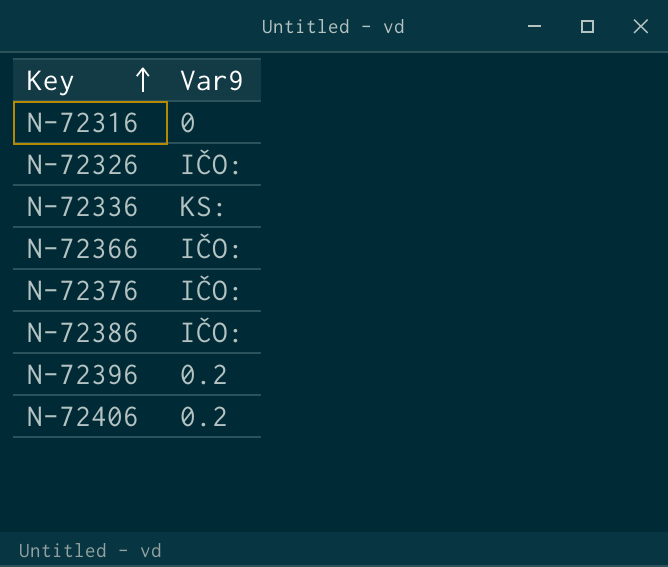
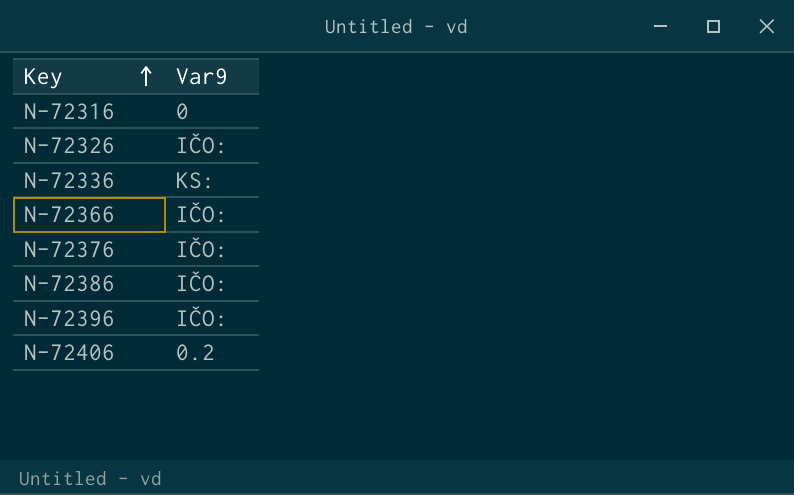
N-72396 | Var9: 0.2 -> IČO:

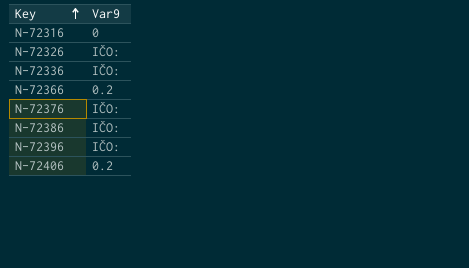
N-72336 | Var9: KS: -> IČO:
N-72366 | Var9: IČO: -> 0.2

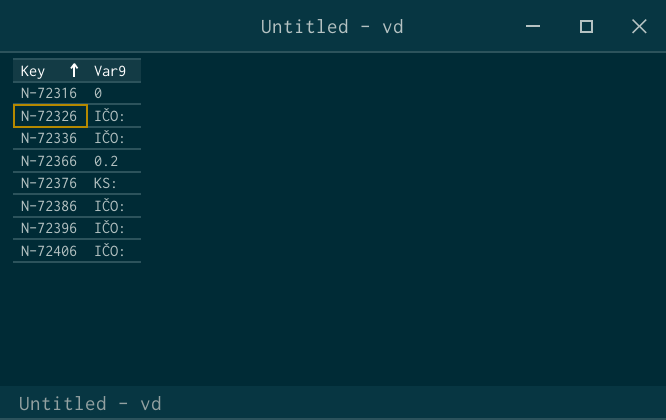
N-72376 | Var9: IČO: -> KS:
N-72406 | Var9: 0.2 -> IČO:

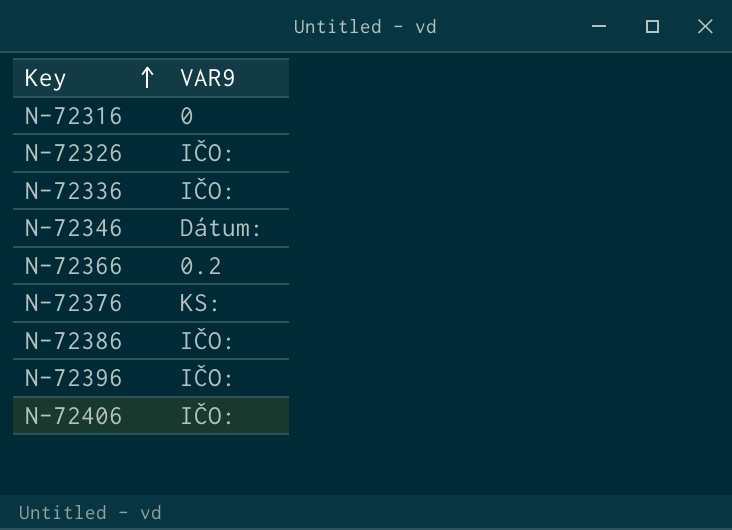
column name: Var9 -> VAR9
row N-72346: none -> Dátum:

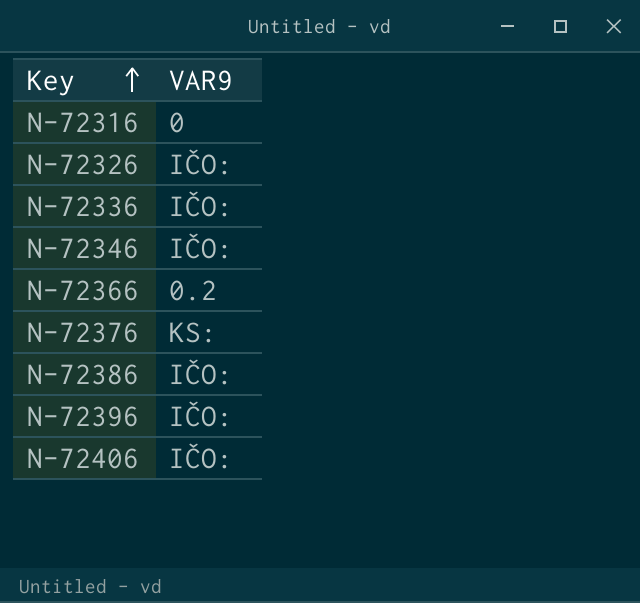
N-72346 | VAR9: Dátum: -> IČO:

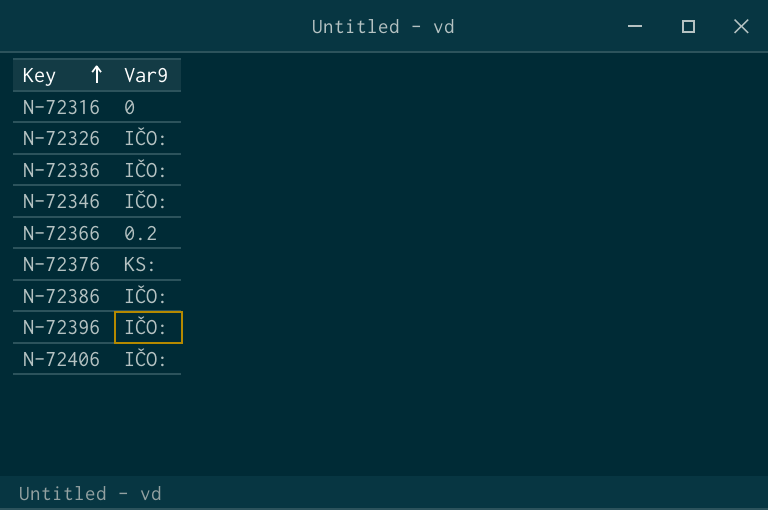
column name: VAR9 -> Var9

